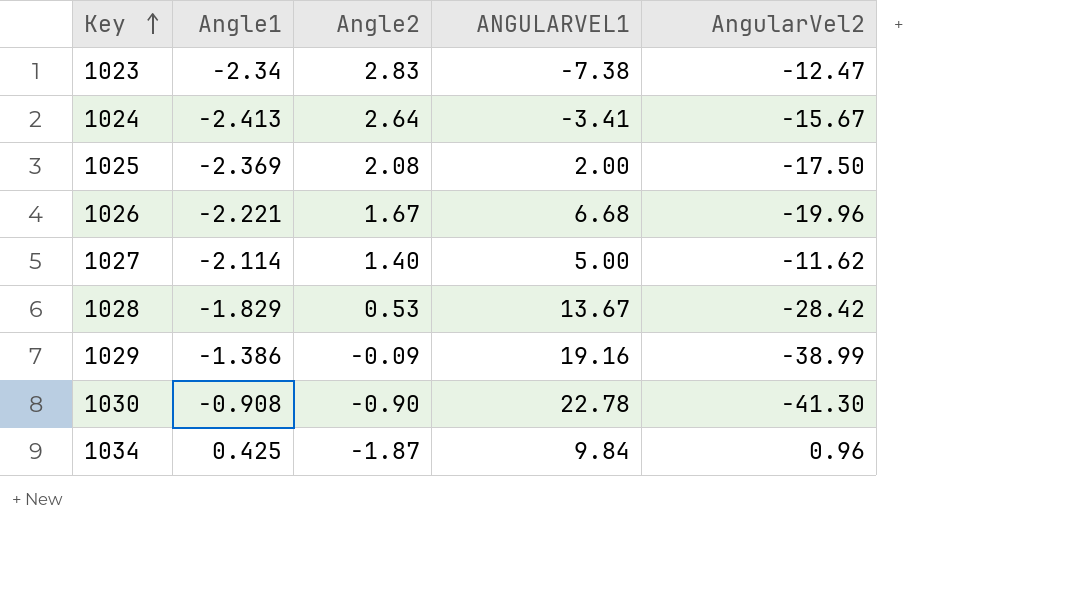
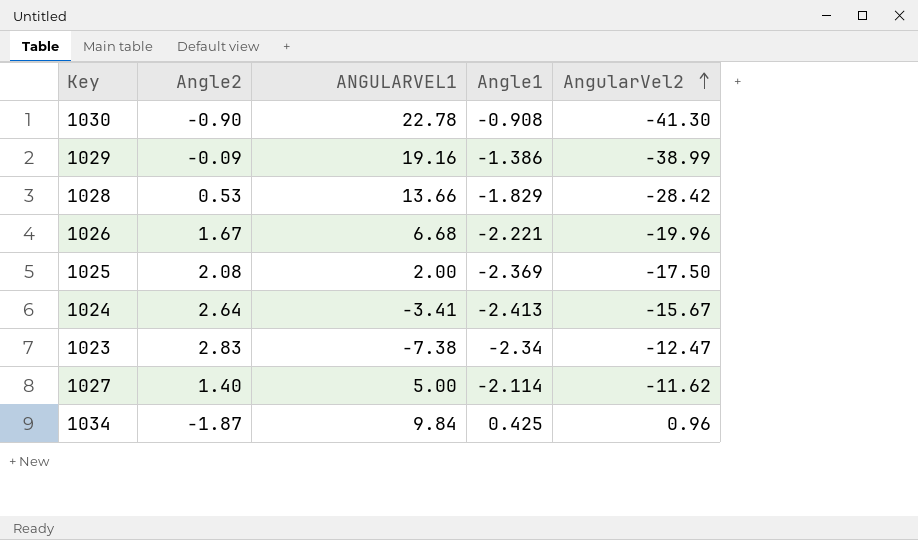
row order: Key ascending -> AngularVel2 ascending
column Angle1 | position: 2 -> 4
1028 | ANGULARVEL1: 13.67 -> 13.66

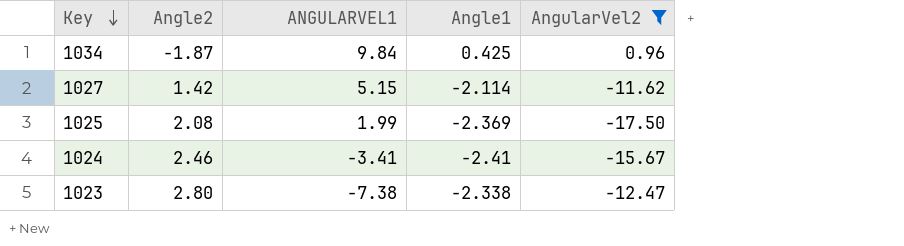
filter: none -> AngularVel2 >= -17.50
row order: AngularVel2 ascending -> Key descending
1027 | Angle2: 1.40 -> 1.42
1027 | ANGULARVEL1: 5.00 -> 5.15
1025 | ANGULARVEL1: 2.00 -> 1.99
1024 | Angle2: 2.64 -> 2.46
1024 | Angle1: -2.413 -> -2.41
1023 | Angle2: 2.83 -> 2.80
1023 | Angle1: -2.34 -> -2.338

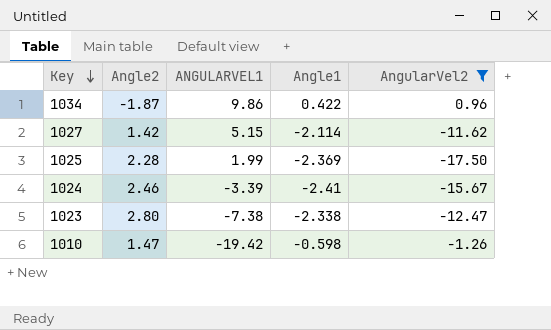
1034 | ANGULARVEL1: 9.84 -> 9.86
1034 | Angle1: 0.425 -> 0.422
1025 | Angle2: 2.08 -> 2.28
1024 | ANGULARVEL1: -3.41 -> -3.39
row 1010: none -> 1.47 | -19.42 | -0.598 | -1.26

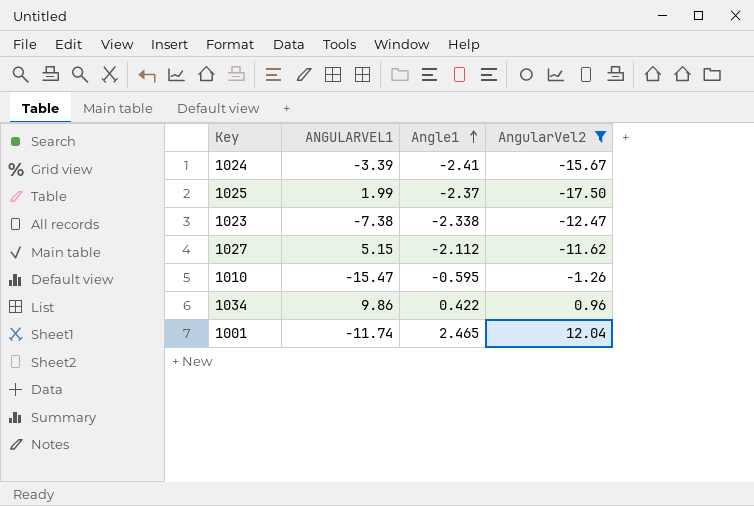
row order: Key descending -> Angle1 ascending
column Angle2 | position: 2 -> none
1025 | Angle1: -2.369 -> -2.37
1027 | Angle1: -2.114 -> -2.112
1010 | ANGULARVEL1: -19.42 -> -15.47
1010 | Angle1: -0.598 -> -0.595
row 1001: none -> -11.74 | 2.465 | 12.04

